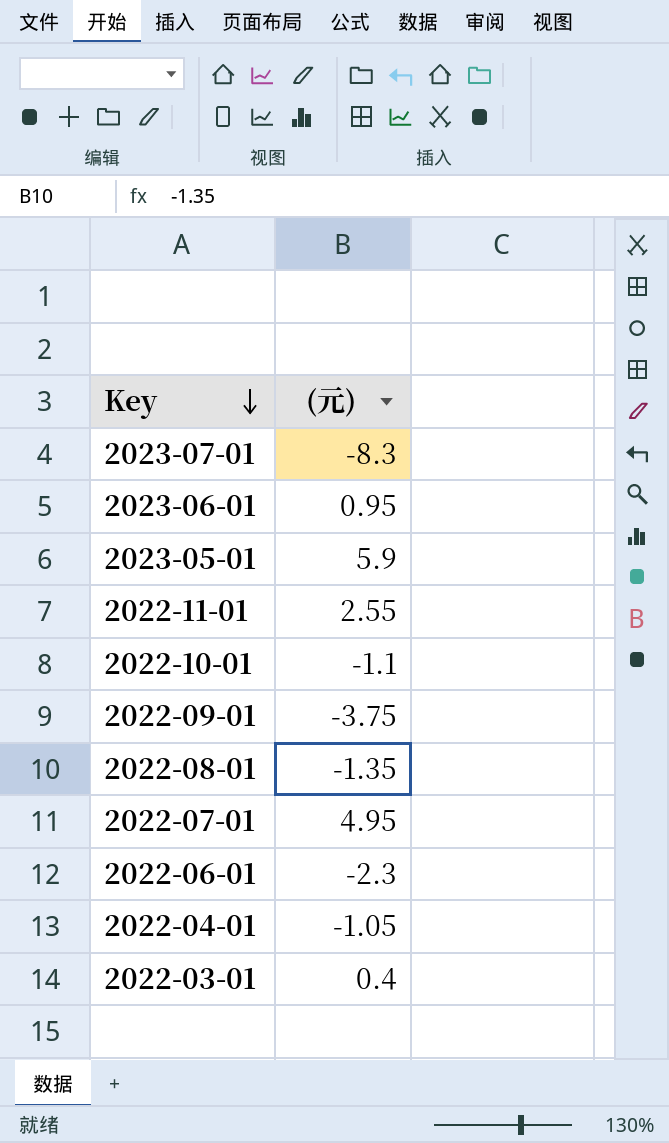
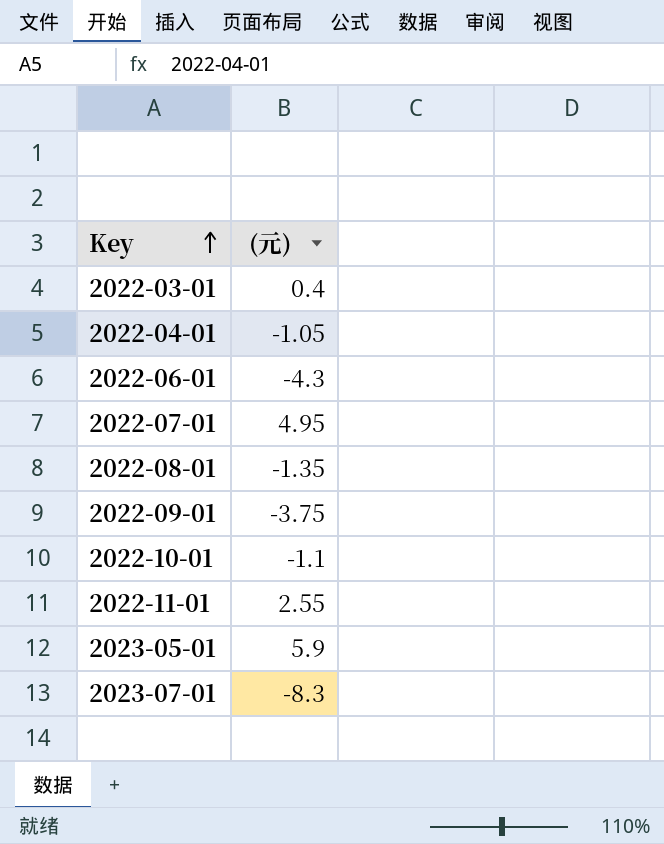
row order: Key descending -> Key ascending
row 2023-06-01: 0.95 -> none
2022-06-01 | (元): -2.3 -> -4.3

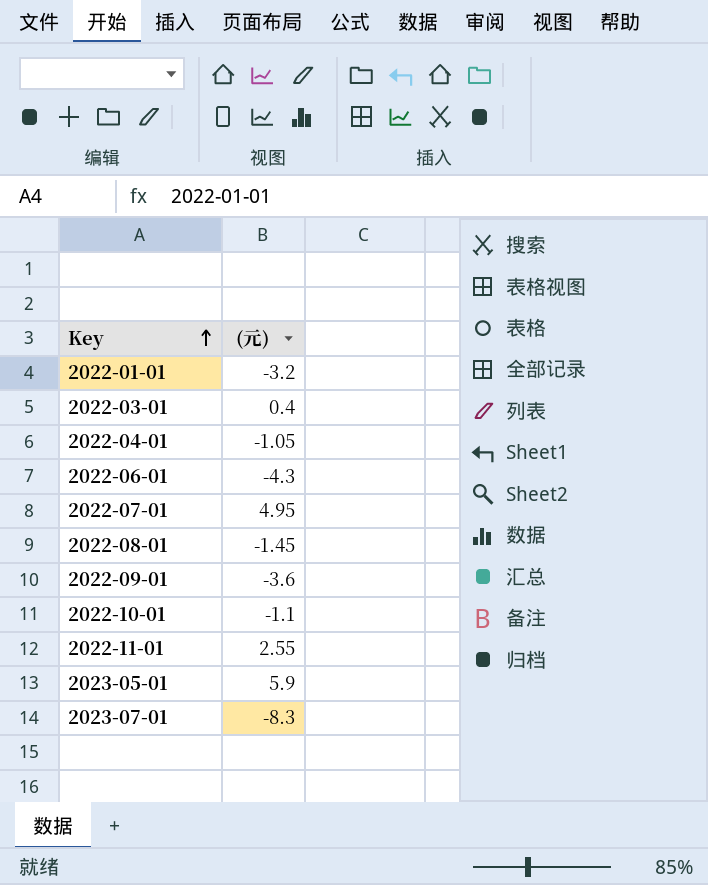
row 2022-01-01: none -> -3.2
2022-08-01 | (元): -1.35 -> -1.45
2022-09-01 | (元): -3.75 -> -3.6

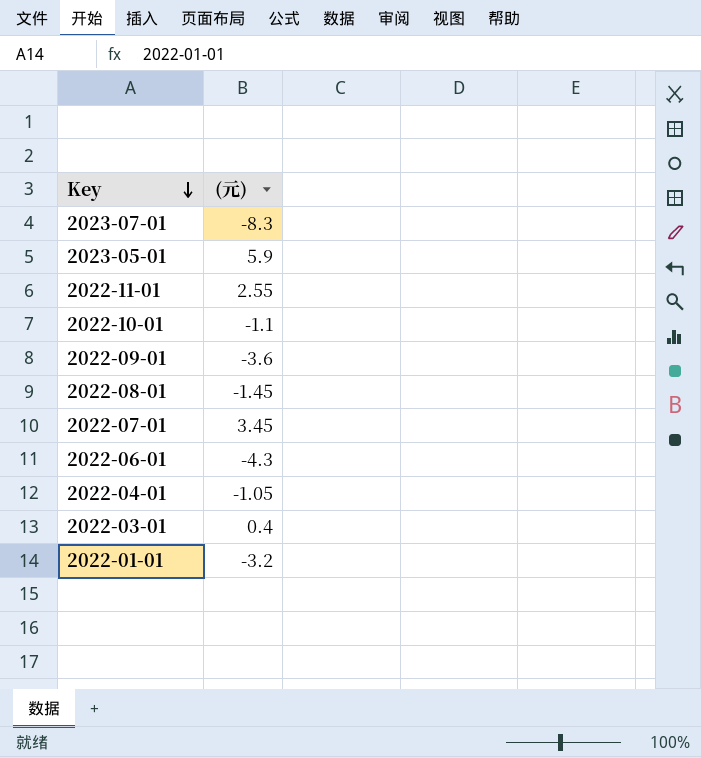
row order: Key ascending -> Key descending
2022-07-01 | (元): 4.95 -> 3.45

